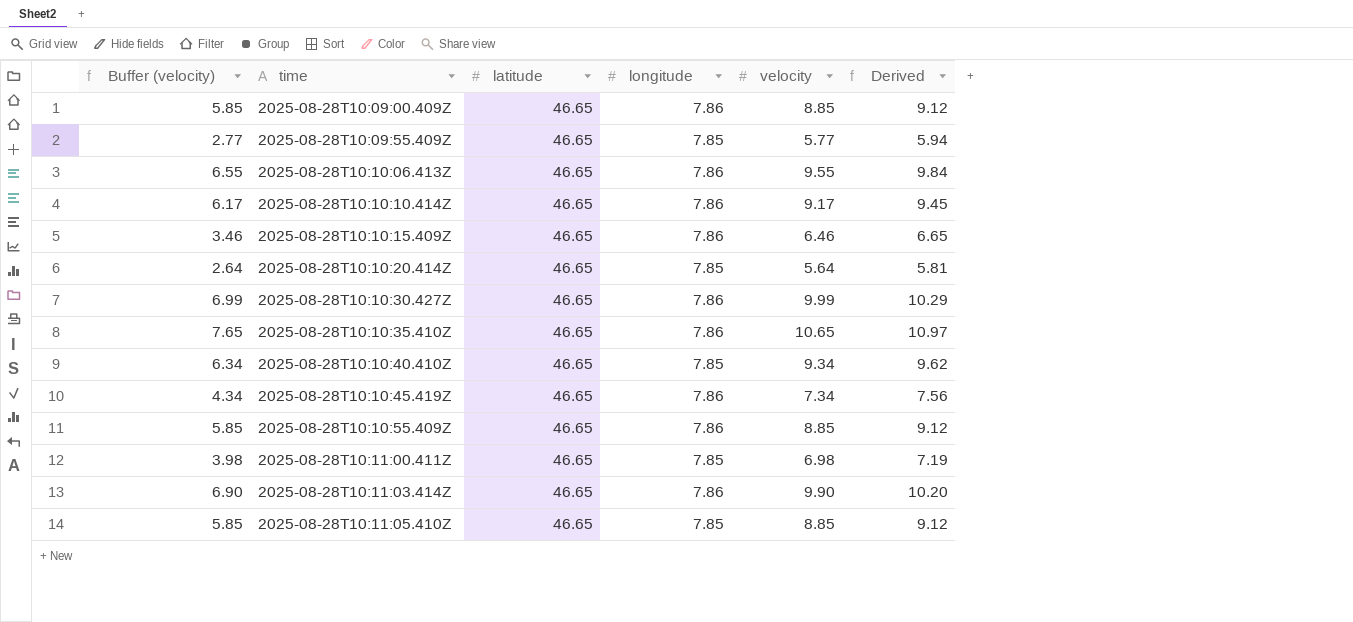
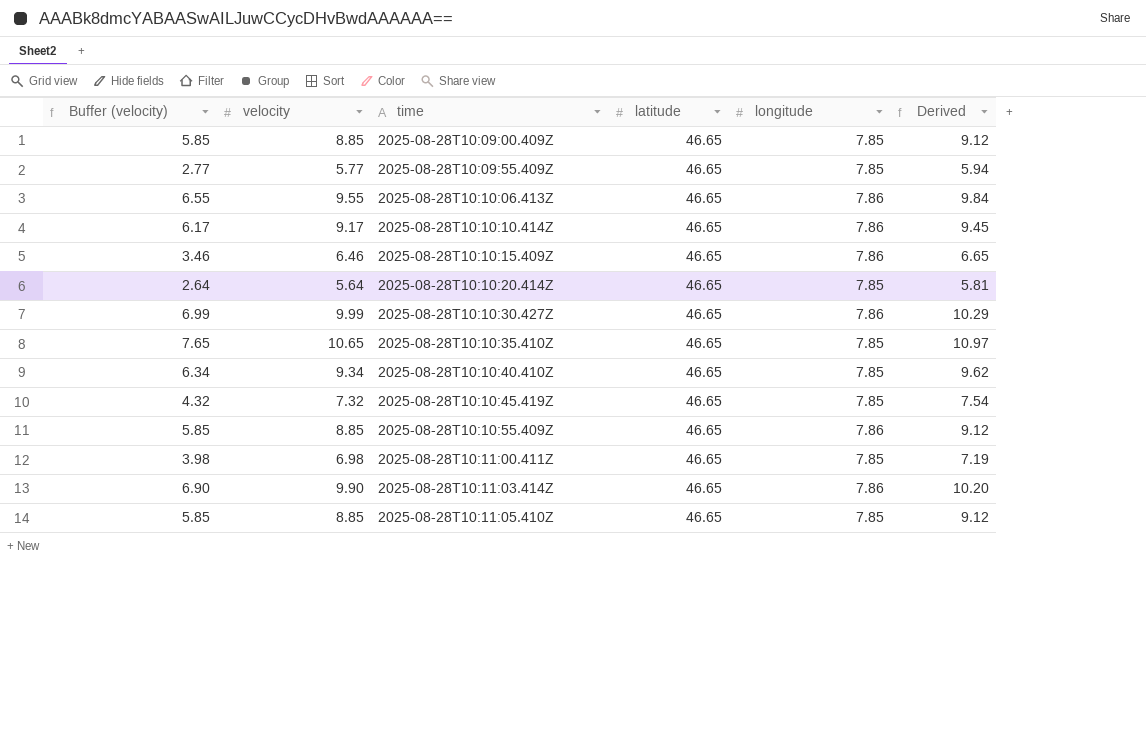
column velocity | position: 5 -> 2
2025-08-28T10:09:00.409Z | longitude: 7.86 -> 7.85
2025-08-28T10:10:35.410Z | longitude: 7.86 -> 7.85
2025-08-28T10:10:45.419Z | Buffer (velocity): 4.34 -> 4.32
2025-08-28T10:10:45.419Z | velocity: 7.34 -> 7.32
2025-08-28T10:10:45.419Z | longitude: 7.86 -> 7.85
2025-08-28T10:10:45.419Z | Derived: 7.56 -> 7.54

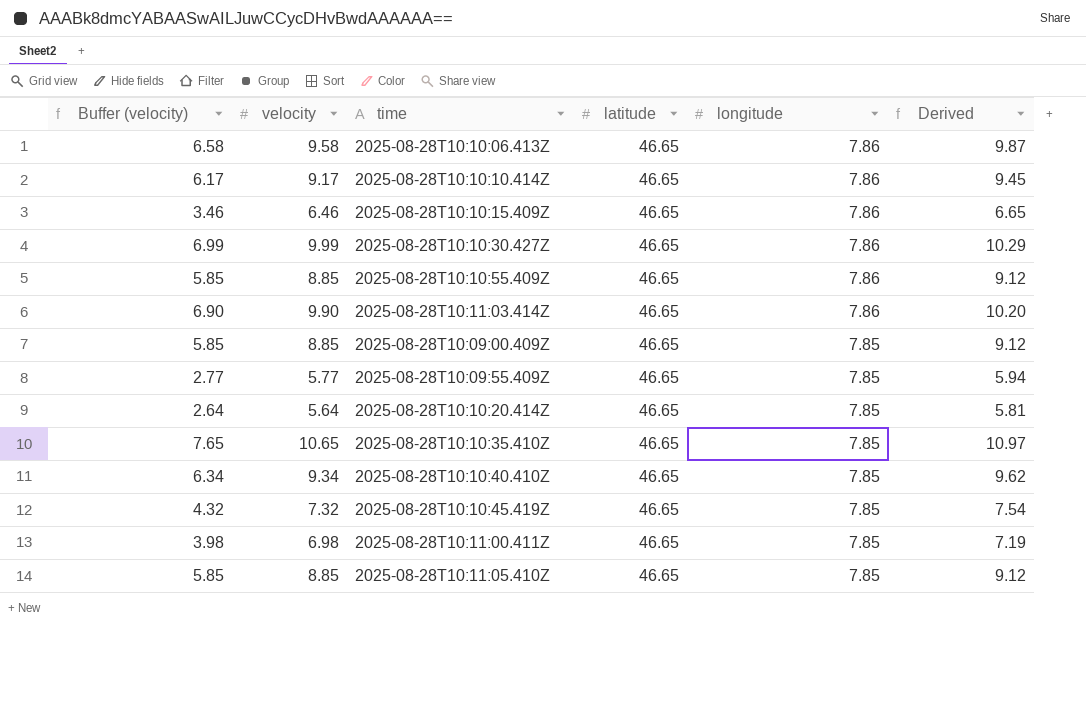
row order: time ascending -> longitude descending
2025-08-28T10:10:06.413Z | Buffer (velocity): 6.55 -> 6.58
2025-08-28T10:10:06.413Z | velocity: 9.55 -> 9.58
2025-08-28T10:10:06.413Z | Derived: 9.84 -> 9.87

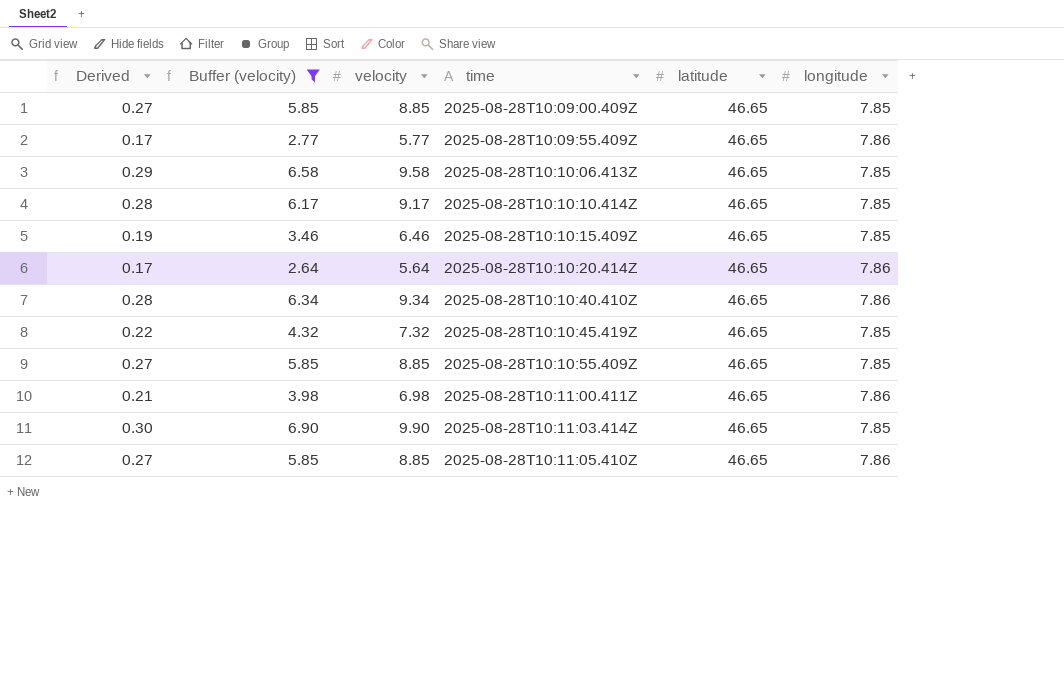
filter: none -> Buffer (velocity) <= 6.90
row order: longitude descending -> time ascending
column Derived | formula: [velocity] * 1.03 -> [velocity] * 0.03
column Derived | position: 6 -> 1
2025-08-28T10:09:55.409Z | longitude: 7.85 -> 7.86
2025-08-28T10:10:06.413Z | longitude: 7.86 -> 7.85
2025-08-28T10:10:10.414Z | longitude: 7.86 -> 7.85
2025-08-28T10:10:15.409Z | longitude: 7.86 -> 7.85
2025-08-28T10:10:20.414Z | longitude: 7.85 -> 7.86
2025-08-28T10:10:40.410Z | longitude: 7.85 -> 7.86
2025-08-28T10:10:55.409Z | longitude: 7.86 -> 7.85
2025-08-28T10:11:00.411Z | longitude: 7.85 -> 7.86
2025-08-28T10:11:03.414Z | longitude: 7.86 -> 7.85
2025-08-28T10:11:05.410Z | longitude: 7.85 -> 7.86

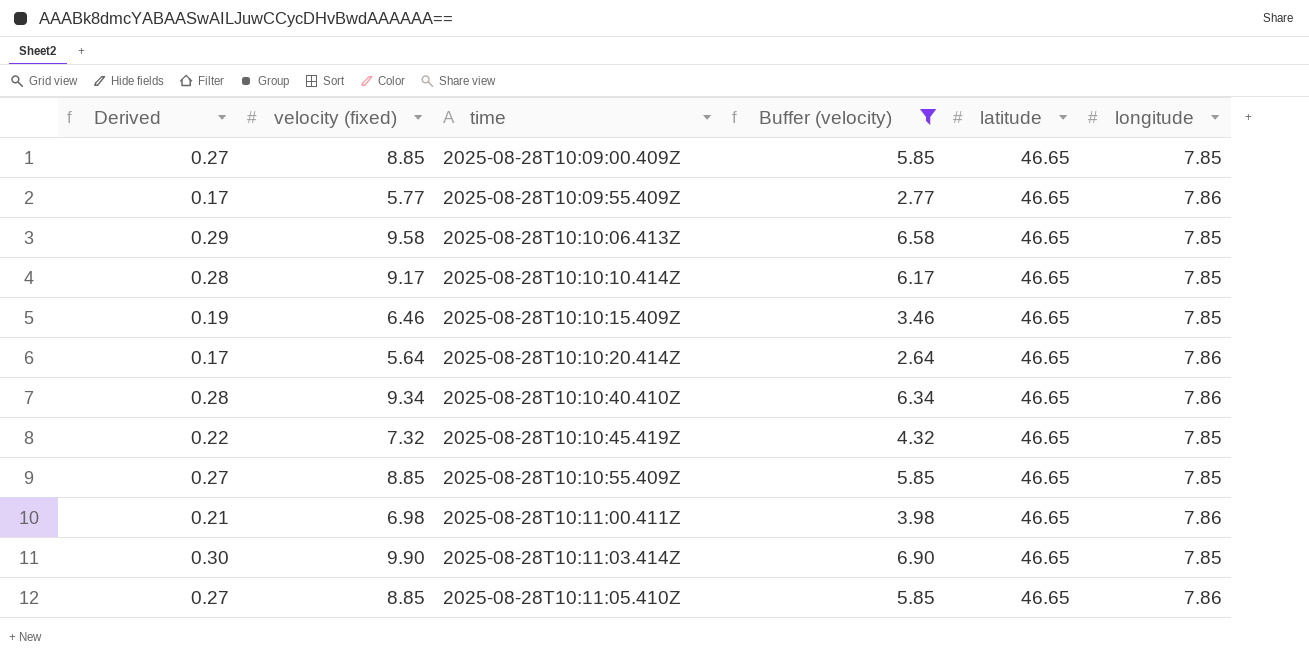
column name: velocity -> velocity (fixed)
column Buffer (velocity) | position: 2 -> 4

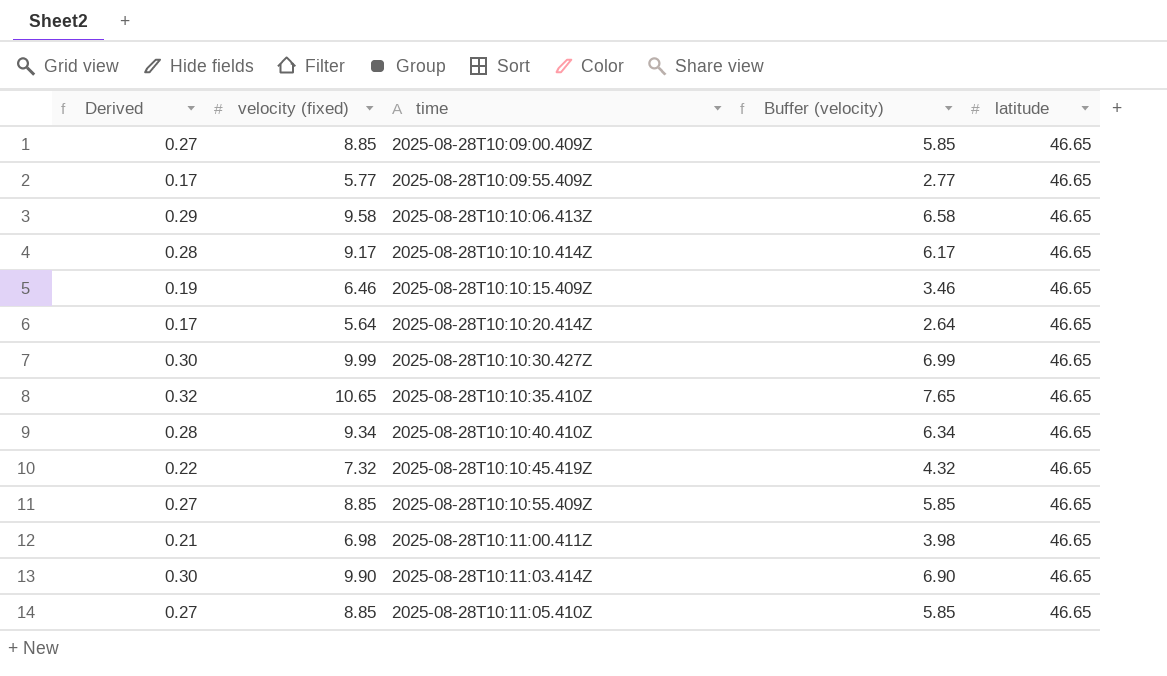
filter: Buffer (velocity) <= 6.90 -> none
column longitude | position: 6 -> none

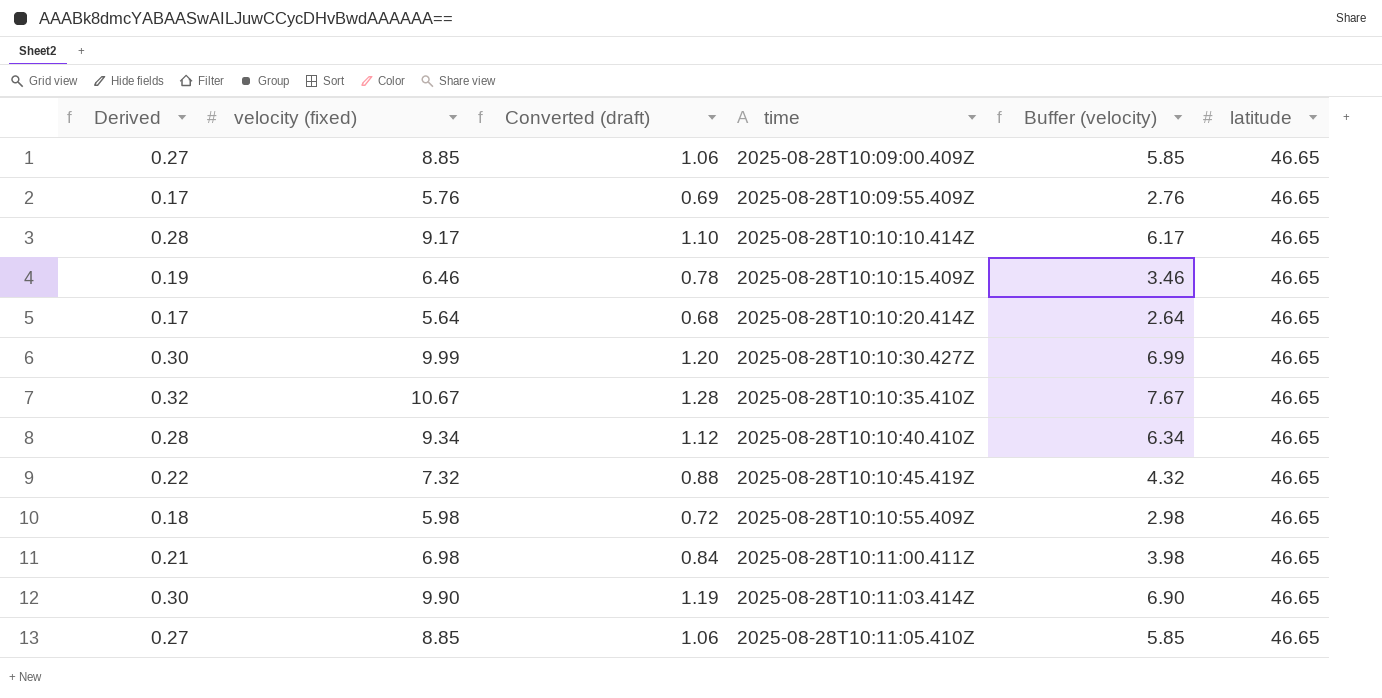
column Converted (draft) | formula: none -> [velocity (fixed)] * 0.12
row 2025-08-28T10:10:06.413Z: 0.29 | 9.58 | 6.58 | 46.65 -> none
2025-08-28T10:09:55.409Z | velocity (fixed): 5.77 -> 5.76
2025-08-28T10:09:55.409Z | Buffer (velocity): 2.77 -> 2.76
2025-08-28T10:10:35.410Z | velocity (fixed): 10.65 -> 10.67
2025-08-28T10:10:35.410Z | Buffer (velocity): 7.65 -> 7.67
2025-08-28T10:10:55.409Z | Derived: 0.27 -> 0.18
2025-08-28T10:10:55.409Z | velocity (fixed): 8.85 -> 5.98
2025-08-28T10:10:55.409Z | Buffer (velocity): 5.85 -> 2.98

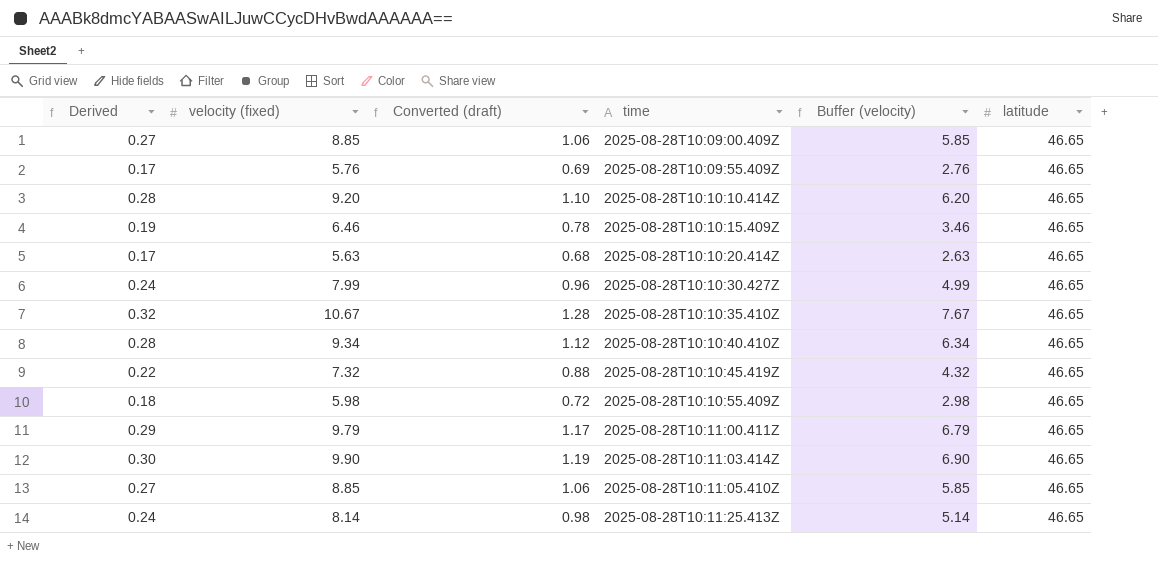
2025-08-28T10:10:10.414Z | velocity (fixed): 9.17 -> 9.20
2025-08-28T10:10:10.414Z | Buffer (velocity): 6.17 -> 6.20
2025-08-28T10:10:20.414Z | velocity (fixed): 5.64 -> 5.63
2025-08-28T10:10:20.414Z | Buffer (velocity): 2.64 -> 2.63
2025-08-28T10:10:30.427Z | Derived: 0.30 -> 0.24
2025-08-28T10:10:30.427Z | velocity (fixed): 9.99 -> 7.99
2025-08-28T10:10:30.427Z | Converted (draft): 1.20 -> 0.96
2025-08-28T10:10:30.427Z | Buffer (velocity): 6.99 -> 4.99
2025-08-28T10:11:00.411Z | Derived: 0.21 -> 0.29
2025-08-28T10:11:00.411Z | velocity (fixed): 6.98 -> 9.79
2025-08-28T10:11:00.411Z | Converted (draft): 0.84 -> 1.17
2025-08-28T10:11:00.411Z | Buffer (velocity): 3.98 -> 6.79
row 2025-08-28T10:11:25.413Z: none -> 0.24 | 8.14 | 0.98 | 5.14 | 46.65

